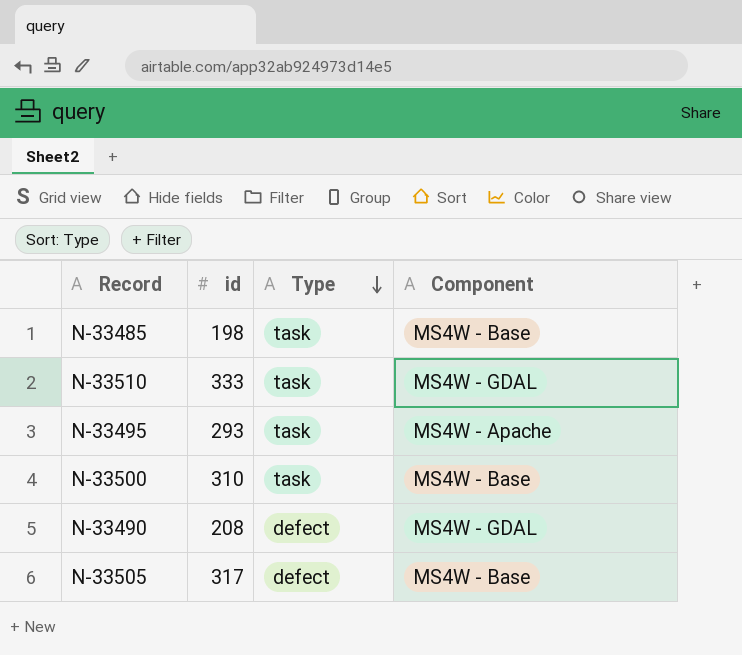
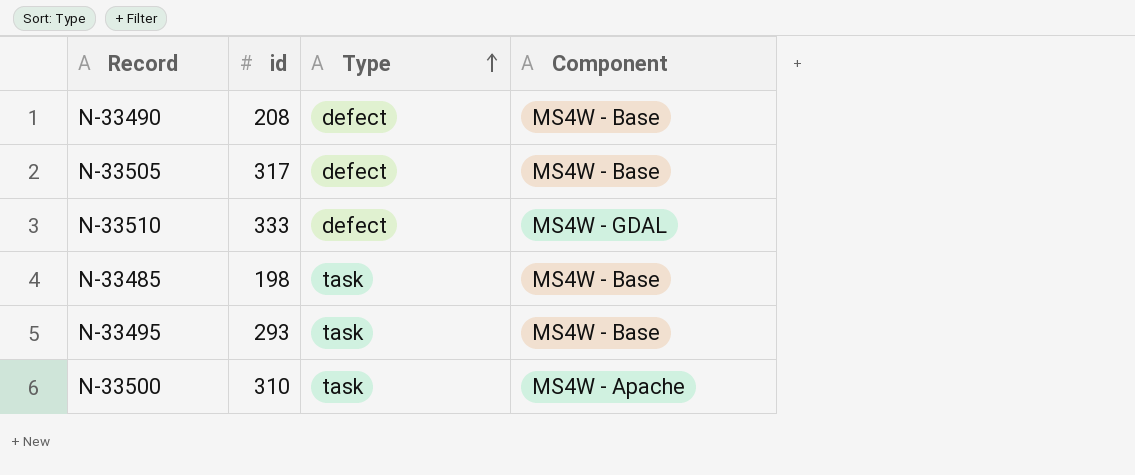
row order: Type descending -> Type ascending
N-33490 | Component: MS4W - GDAL -> MS4W - Base
N-33510 | Type: task -> defect
N-33495 | Component: MS4W - Apache -> MS4W - Base
N-33500 | Component: MS4W - Base -> MS4W - Apache

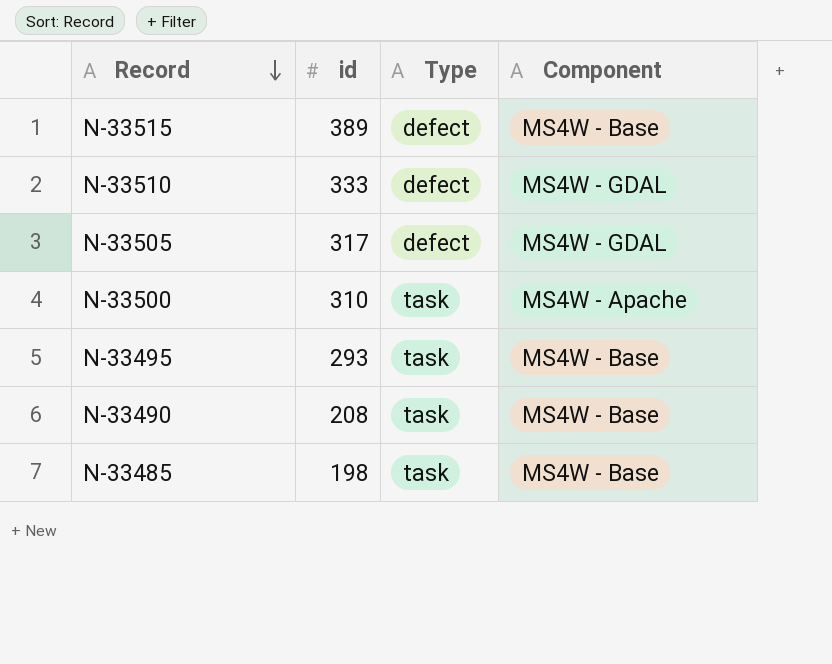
row order: Type ascending -> Record descending
row N-33515: none -> 389 | defect | MS4W - Base
N-33505 | Component: MS4W - Base -> MS4W - GDAL
N-33490 | Type: defect -> task

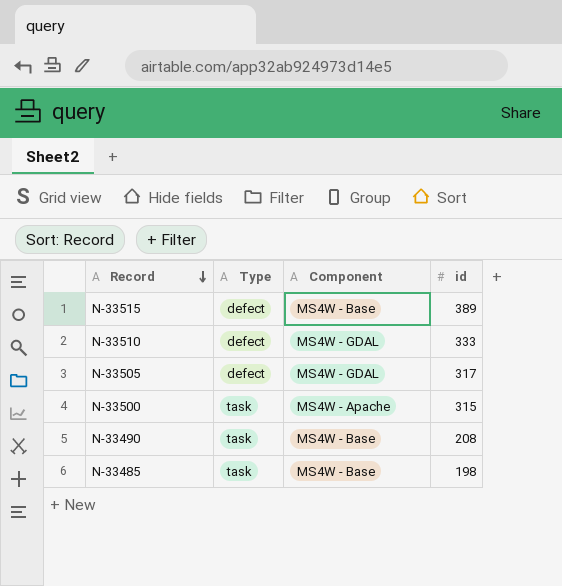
column id | position: 2 -> 4
row N-33495: 293 | task | MS4W - Base -> none
N-33500 | id: 310 -> 315

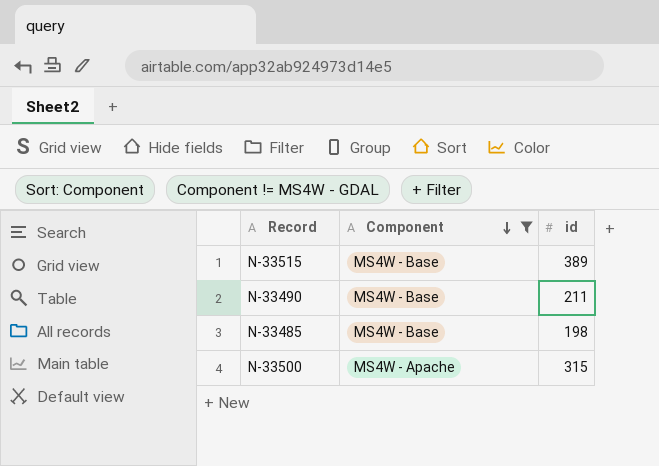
filter: none -> Component != MS4W - GDAL
row order: Record descending -> Component descending
column Type | position: 2 -> none
N-33490 | id: 208 -> 211

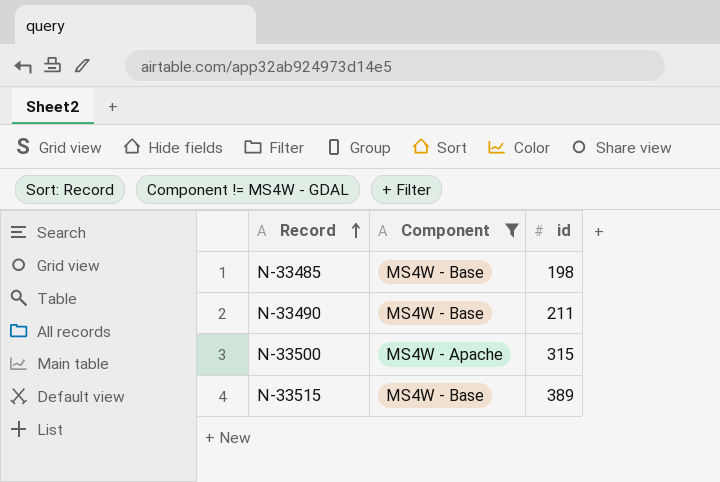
row order: Component descending -> Record ascending

